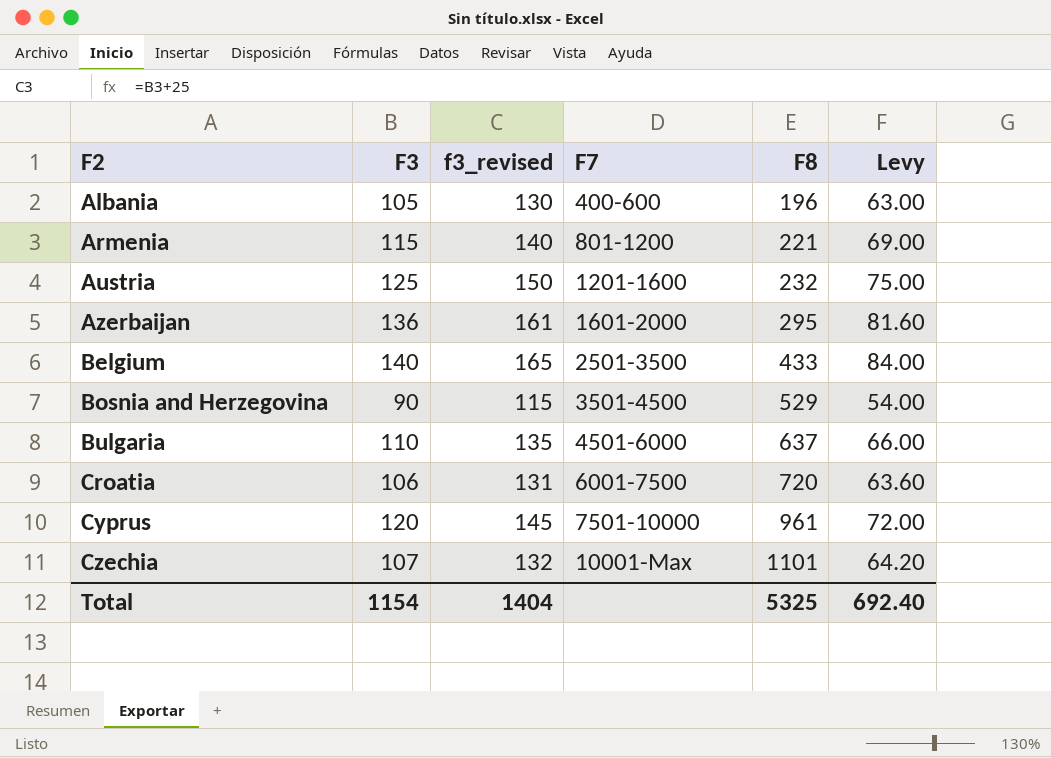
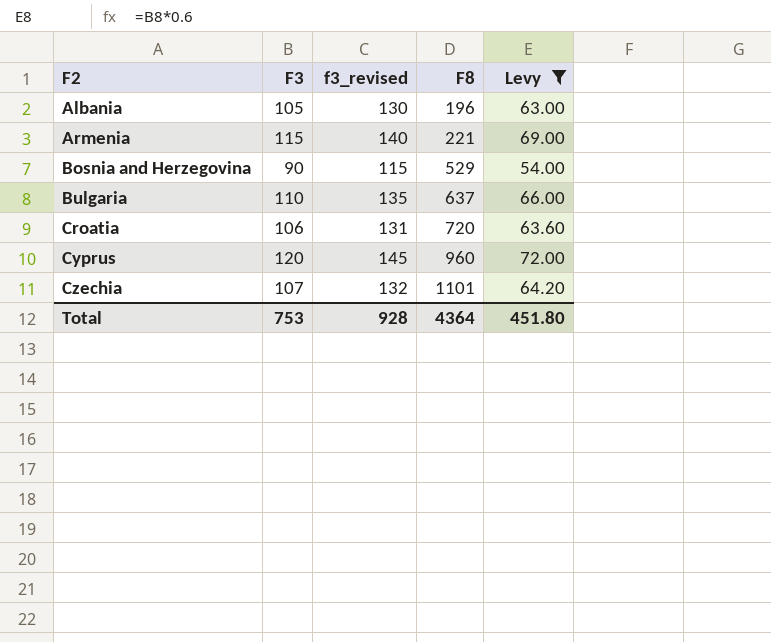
filter: none -> Levy <= 72.00
column F7 | position: 4 -> none
Cyprus | F8: 961 -> 960
Total | F3: 1154 -> 753
Total | f3_revised: 1404 -> 928
Total | F8: 5325 -> 4364
Total | Levy: 692.40 -> 451.80

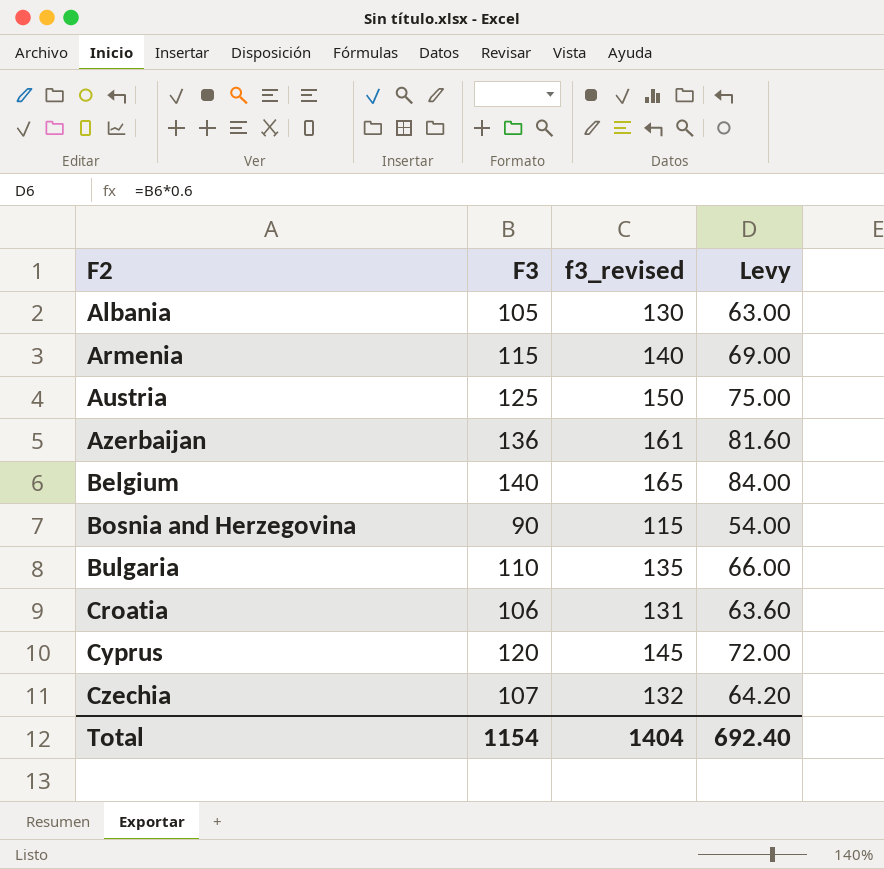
filter: Levy <= 72.00 -> none
column F8 | position: 4 -> none
Total | F3: 753 -> 1154
Total | f3_revised: 928 -> 1404
Total | Levy: 451.80 -> 692.40

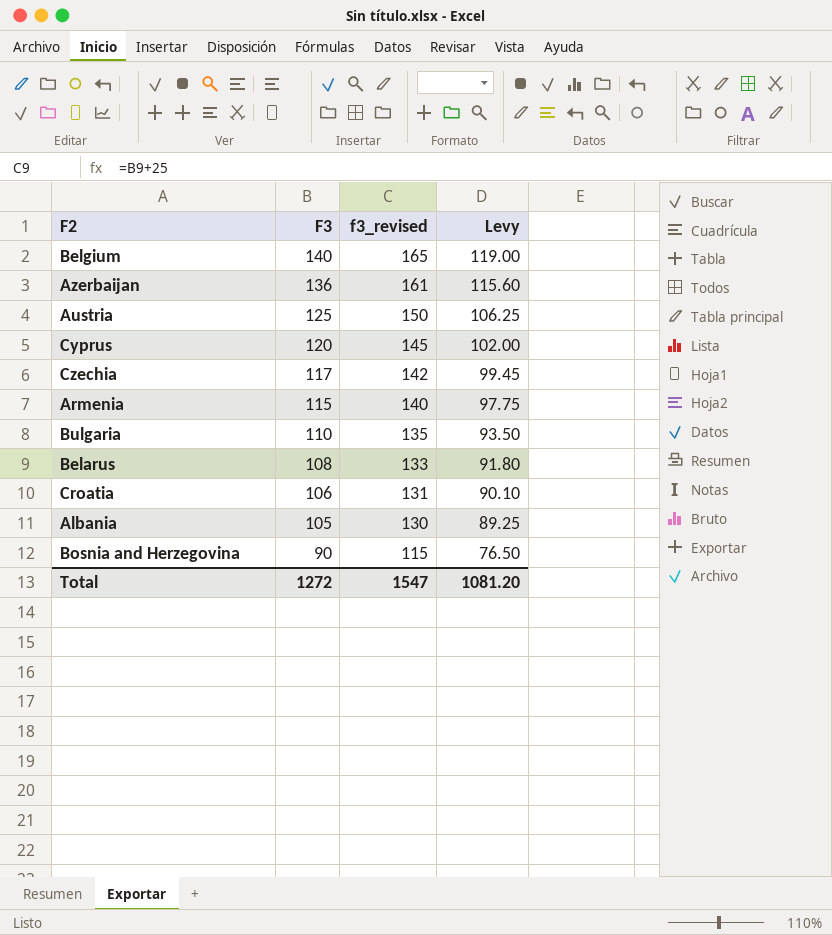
row order: F2 ascending -> F3 descending
column Levy | formula: [F3] * 0.6 -> [F3] * 0.85
Czechia | F3: 107 -> 117
Czechia | f3_revised: 132 -> 142
row Belarus: none -> 108 | 133 | 91.80
Total | F3: 1154 -> 1272
Total | f3_revised: 1404 -> 1547
Total | Levy: 692.40 -> 1081.20

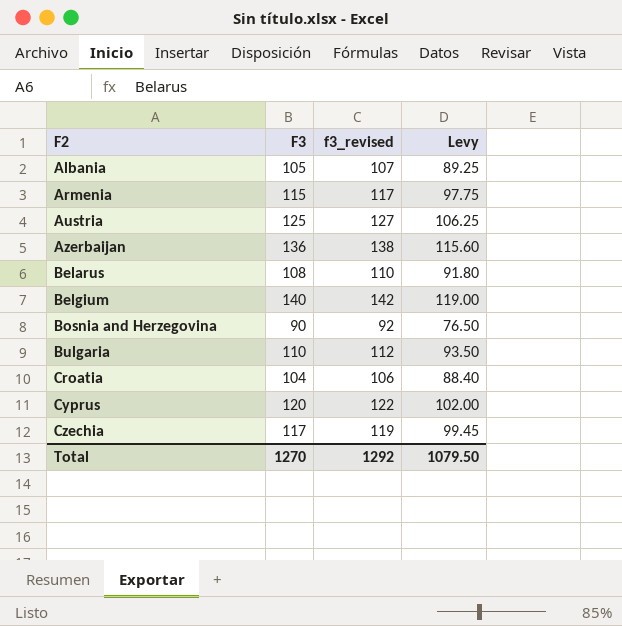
row order: F3 descending -> F2 ascending
column f3_revised | formula: [F3] + 25 -> [F3] + 2
Croatia | F3: 106 -> 104
Croatia | Levy: 90.10 -> 88.40
Total | F3: 1272 -> 1270
Total | f3_revised: 1547 -> 1292
Total | Levy: 1081.20 -> 1079.50

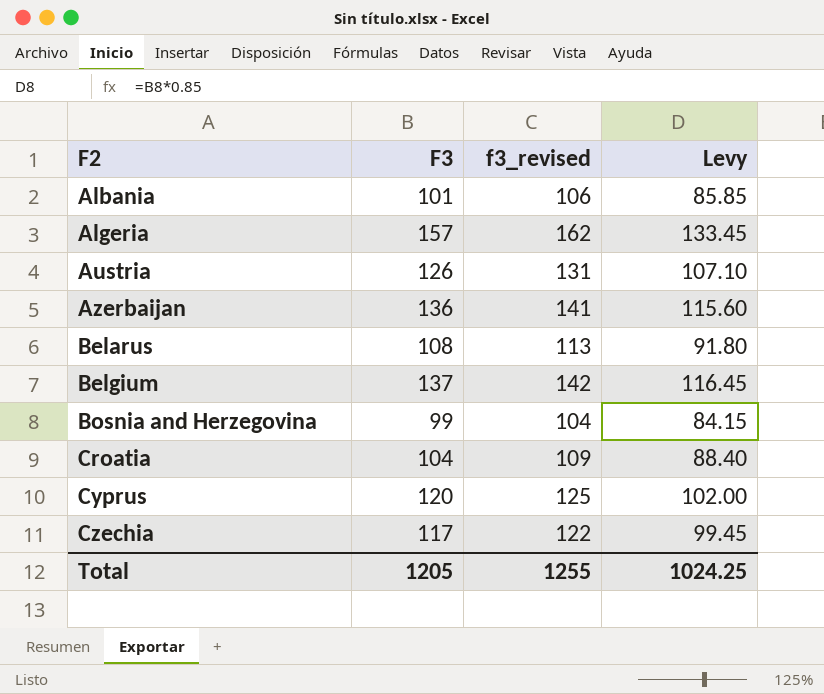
column f3_revised | formula: [F3] + 2 -> [F3] + 5
row Armenia: 115 | 117 | 97.75 -> none
row Bulgaria: 110 | 112 | 93.50 -> none
Albania | F3: 105 -> 101
Albania | Levy: 89.25 -> 85.85
row Algeria: none -> 157 | 162 | 133.45
Austria | F3: 125 -> 126
Austria | Levy: 106.25 -> 107.10
Belgium | F3: 140 -> 137
Belgium | Levy: 119.00 -> 116.45
Bosnia and Herzegovina | F3: 90 -> 99
Bosnia and Herzegovina | Levy: 76.50 -> 84.15
Total | F3: 1270 -> 1205
Total | f3_revised: 1292 -> 1255
Total | Levy: 1079.50 -> 1024.25

